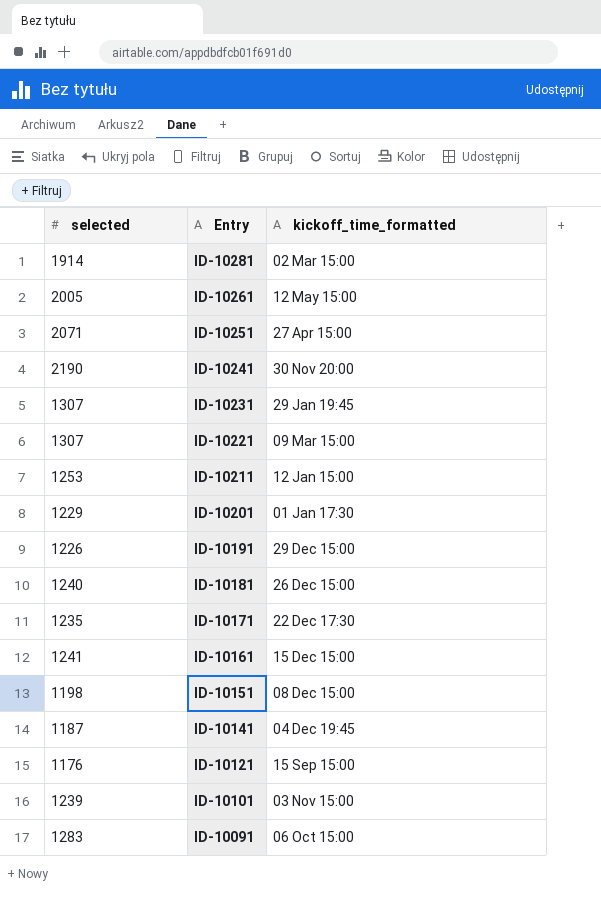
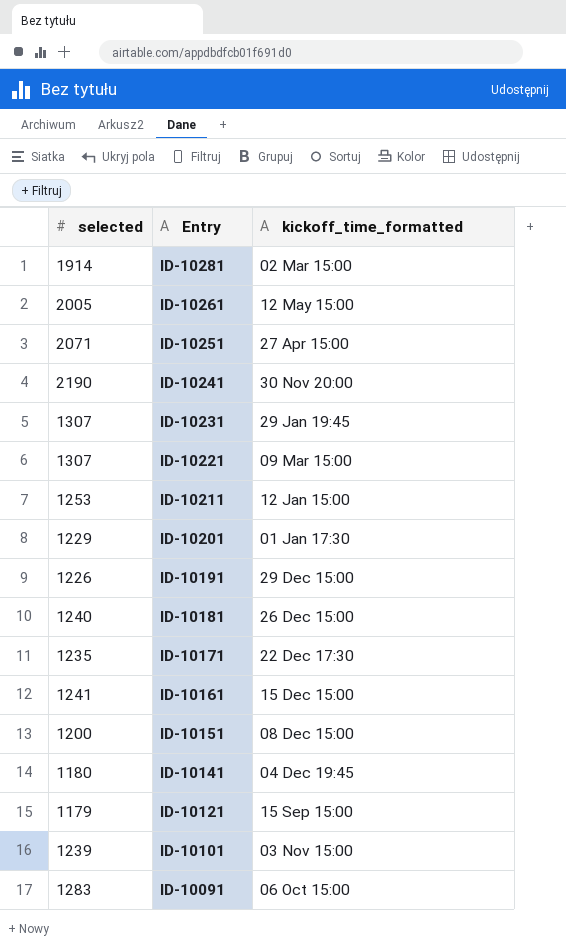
ID-10151 | selected: 1198 -> 1200
ID-10141 | selected: 1187 -> 1180
ID-10121 | selected: 1176 -> 1179

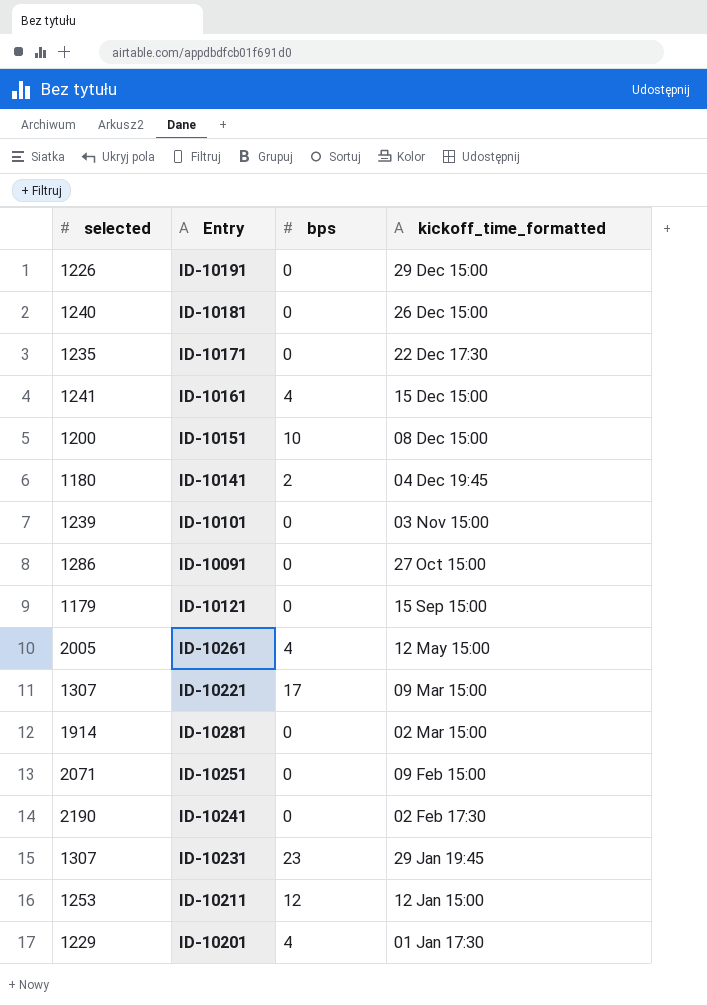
row order: Entry descending -> kickoff_time_formatted descending
column bps | position: none -> 3
ID-10091 | selected: 1283 -> 1286
ID-10091 | kickoff_time_formatted: 06 Oct 15:00 -> 27 Oct 15:00
ID-10251 | kickoff_time_formatted: 27 Apr 15:00 -> 09 Feb 15:00
ID-10241 | kickoff_time_formatted: 30 Nov 20:00 -> 02 Feb 17:30

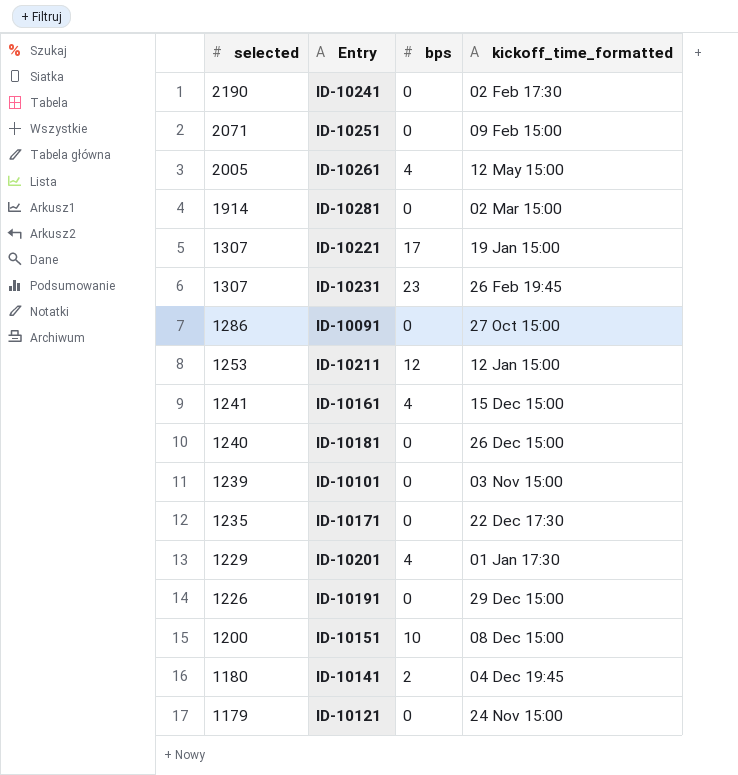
row order: kickoff_time_formatted descending -> selected descending
ID-10221 | kickoff_time_formatted: 09 Mar 15:00 -> 19 Jan 15:00
ID-10231 | kickoff_time_formatted: 29 Jan 19:45 -> 26 Feb 19:45
ID-10121 | kickoff_time_formatted: 15 Sep 15:00 -> 24 Nov 15:00

